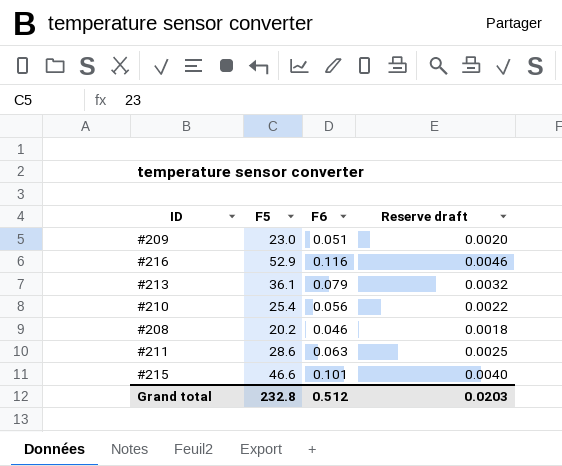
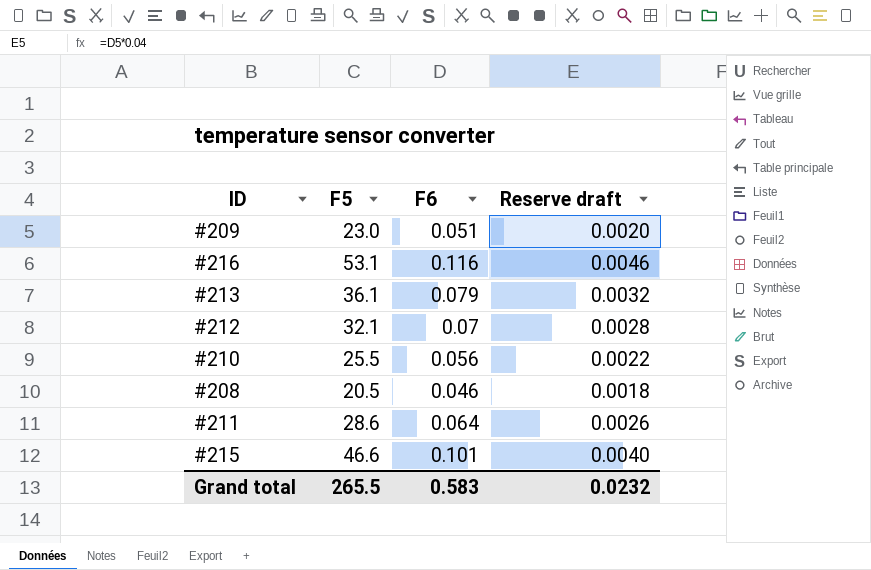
#216 | F5: 52.9 -> 53.1
row #212: none -> 32.1 | 0.07 | 0.0028
#210 | F5: 25.4 -> 25.5
#208 | F5: 20.2 -> 20.5
#211 | F6: 0.063 -> 0.064
#211 | Reserve draft: 0.0025 -> 0.0026
Grand total | F5: 232.8 -> 265.5
Grand total | F6: 0.512 -> 0.583
Grand total | Reserve draft: 0.0203 -> 0.0232

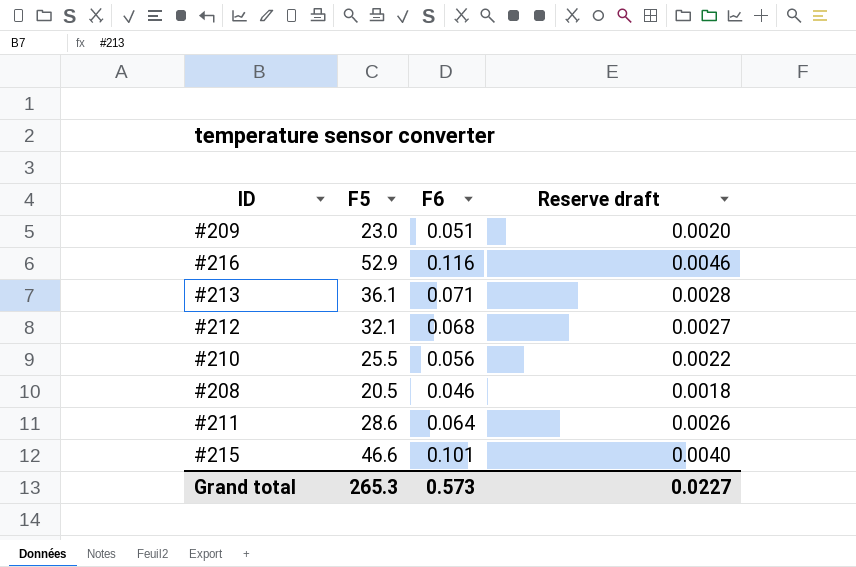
#216 | F5: 53.1 -> 52.9
#213 | F6: 0.079 -> 0.071
#213 | Reserve draft: 0.0032 -> 0.0028
#212 | F6: 0.07 -> 0.068
#212 | Reserve draft: 0.0028 -> 0.0027
Grand total | F5: 265.5 -> 265.3
Grand total | F6: 0.583 -> 0.573
Grand total | Reserve draft: 0.0232 -> 0.0227

